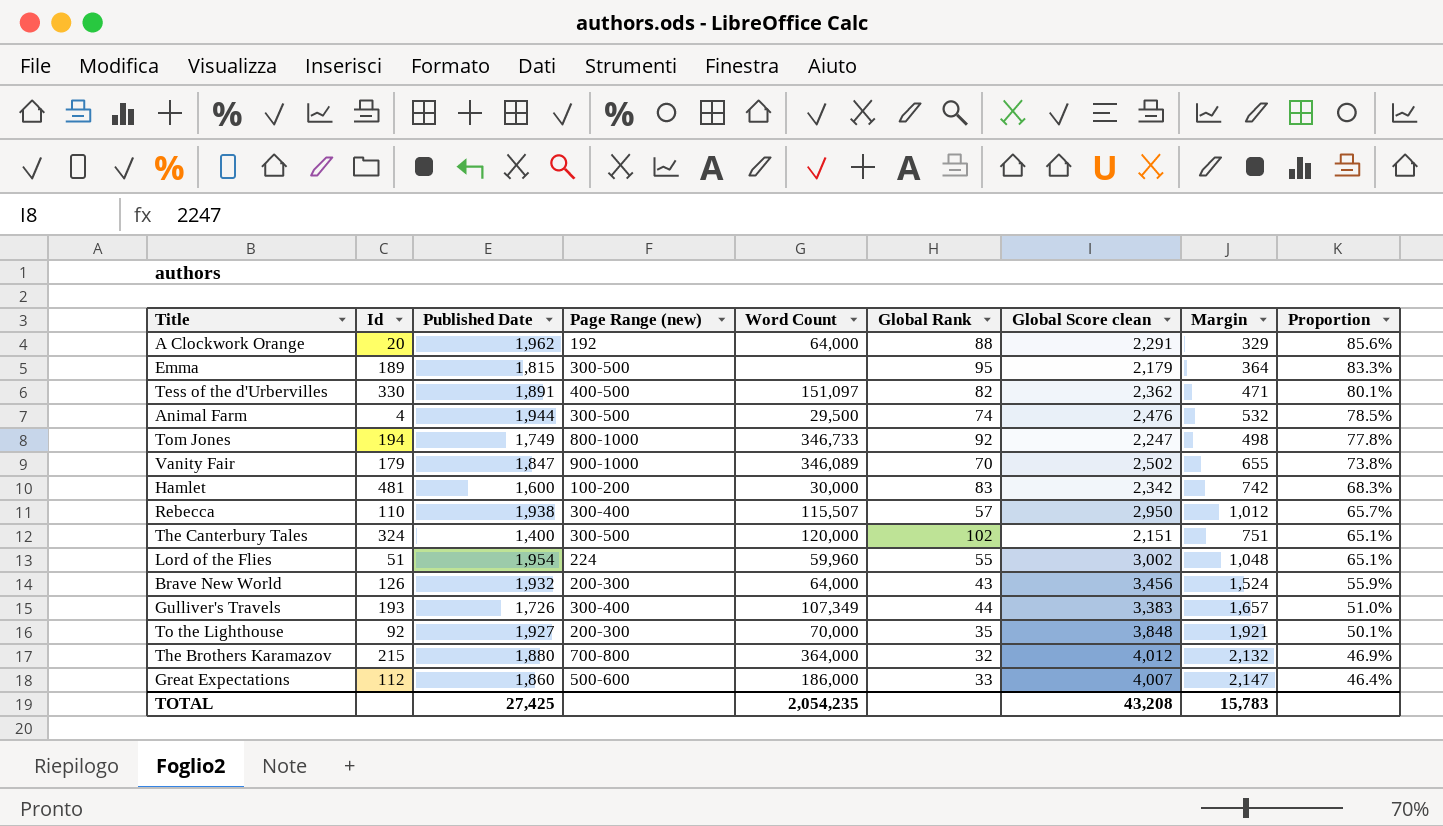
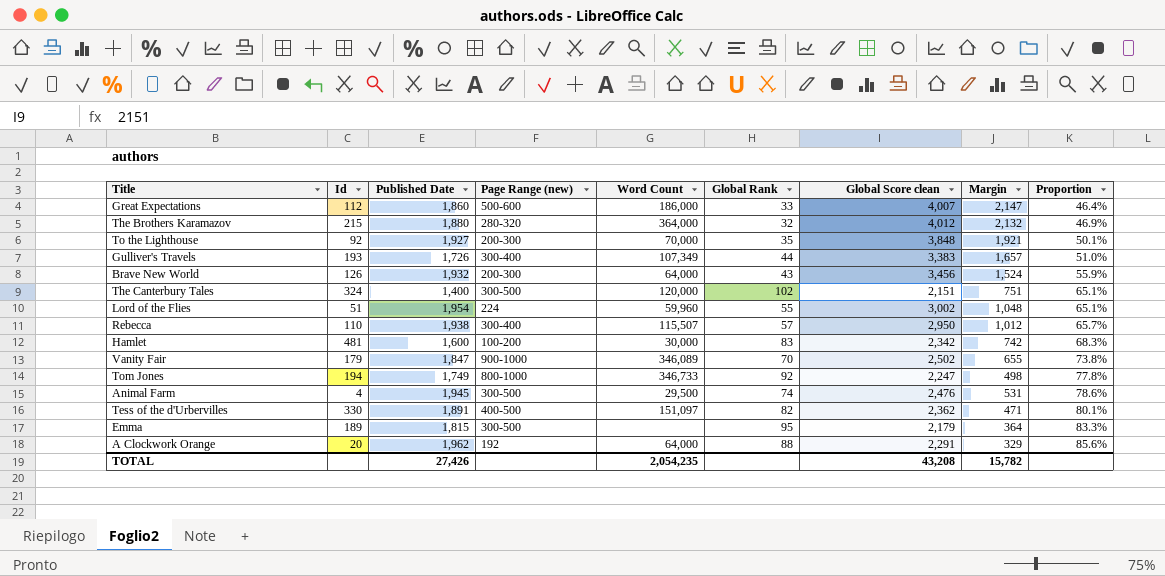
row order: Proportion descending -> Proportion ascending
The Brothers Karamazov | Page Range (new): 700-800 -> 280-320
Animal Farm | Published Date: 1,944 -> 1,945
Animal Farm | Margin: 532 -> 531
Animal Farm | Proportion: 78.5% -> 78.6%
TOTAL | Published Date: 27,425 -> 27,426
TOTAL | Margin: 15,783 -> 15,782

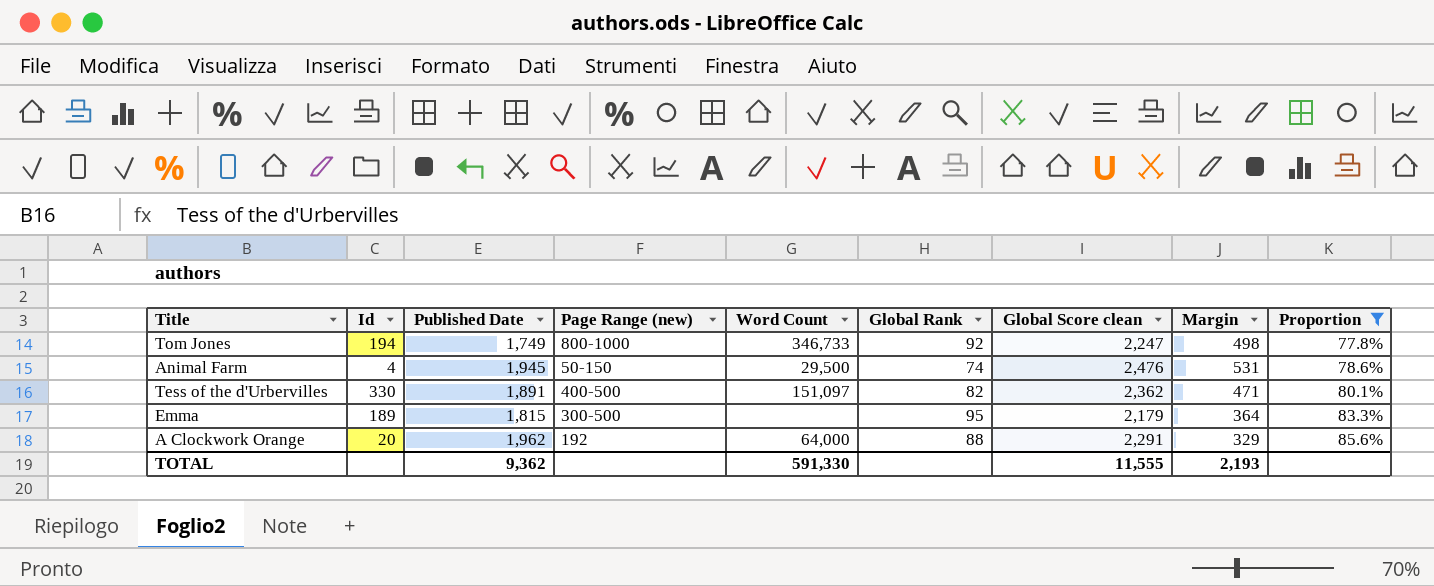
filter: none -> Proportion >= 77.8%
Animal Farm | Page Range (new): 300-500 -> 50-150
TOTAL | Published Date: 27,426 -> 9,362
TOTAL | Word Count: 2,054,235 -> 591,330
TOTAL | Global Score clean: 43,208 -> 11,555
TOTAL | Margin: 15,782 -> 2,193

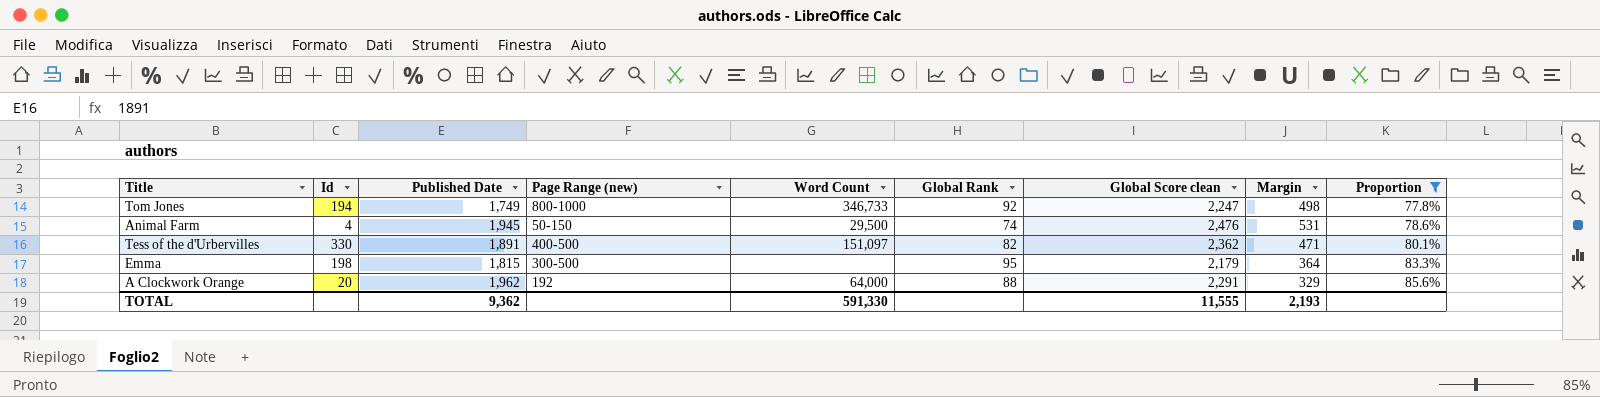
Emma | Id: 189 -> 198

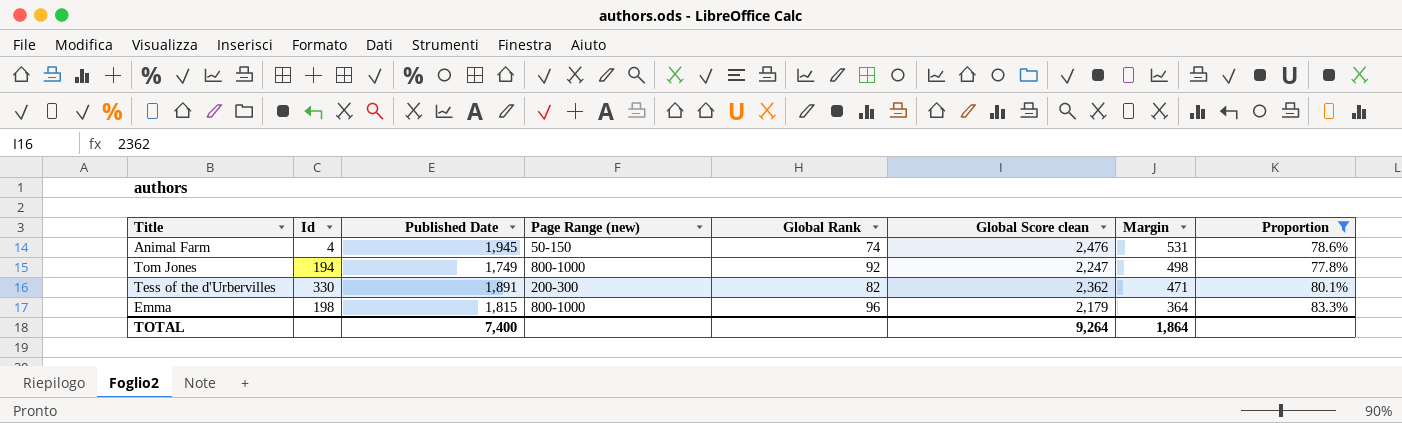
row order: Proportion ascending -> Margin descending
column Word Count | position: 5 -> none
row A Clockwork Orange: 20 | 1,962 | 192 | 64,000 | 88 | 2,291 | 329 | 85.6% -> none
Tess of the d'Urbervilles | Page Range (new): 400-500 -> 200-300
Emma | Page Range (new): 300-500 -> 800-1000
Emma | Global Rank: 95 -> 96
TOTAL | Published Date: 9,362 -> 7,400
TOTAL | Global Score clean: 11,555 -> 9,264
TOTAL | Margin: 2,193 -> 1,864

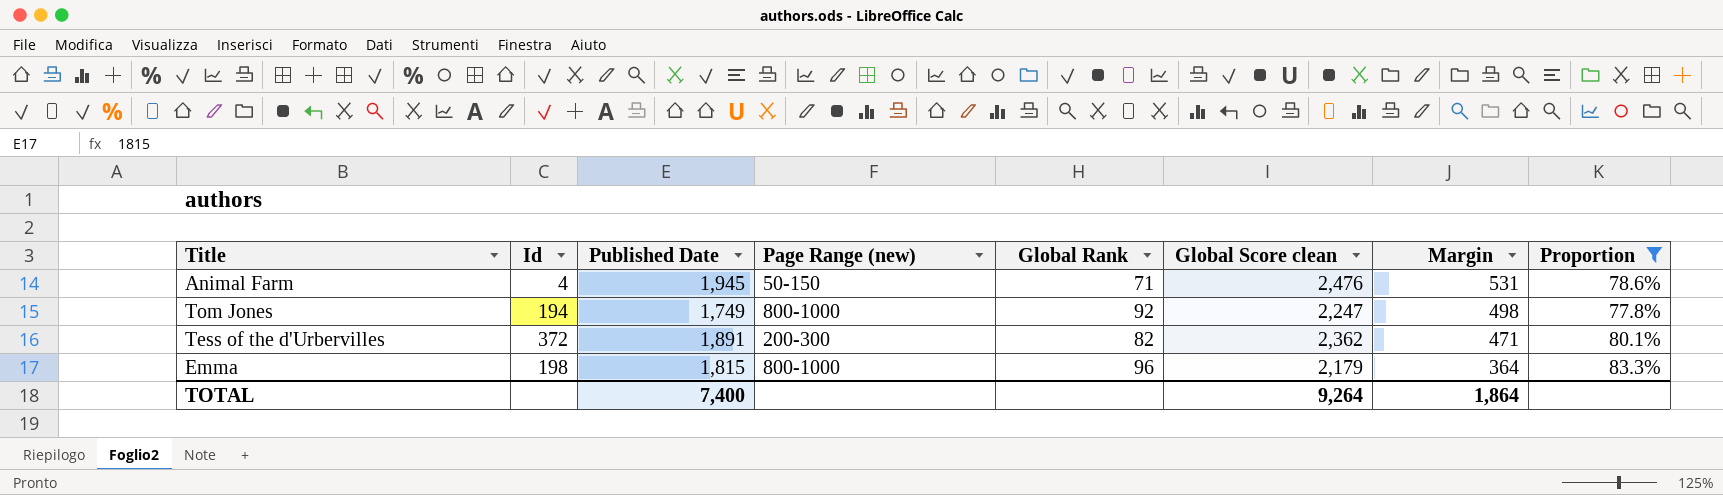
Animal Farm | Global Rank: 74 -> 71
Tess of the d'Urbervilles | Id: 330 -> 372

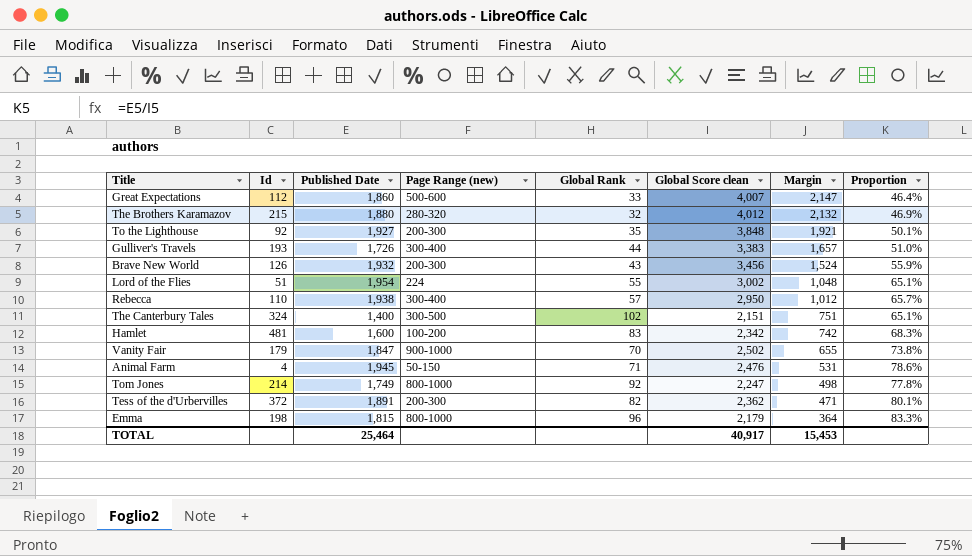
filter: Proportion >= 77.8% -> none
Tom Jones | Id: 194 -> 214
TOTAL | Published Date: 7,400 -> 25,464
TOTAL | Global Score clean: 9,264 -> 40,917
TOTAL | Margin: 1,864 -> 15,453

